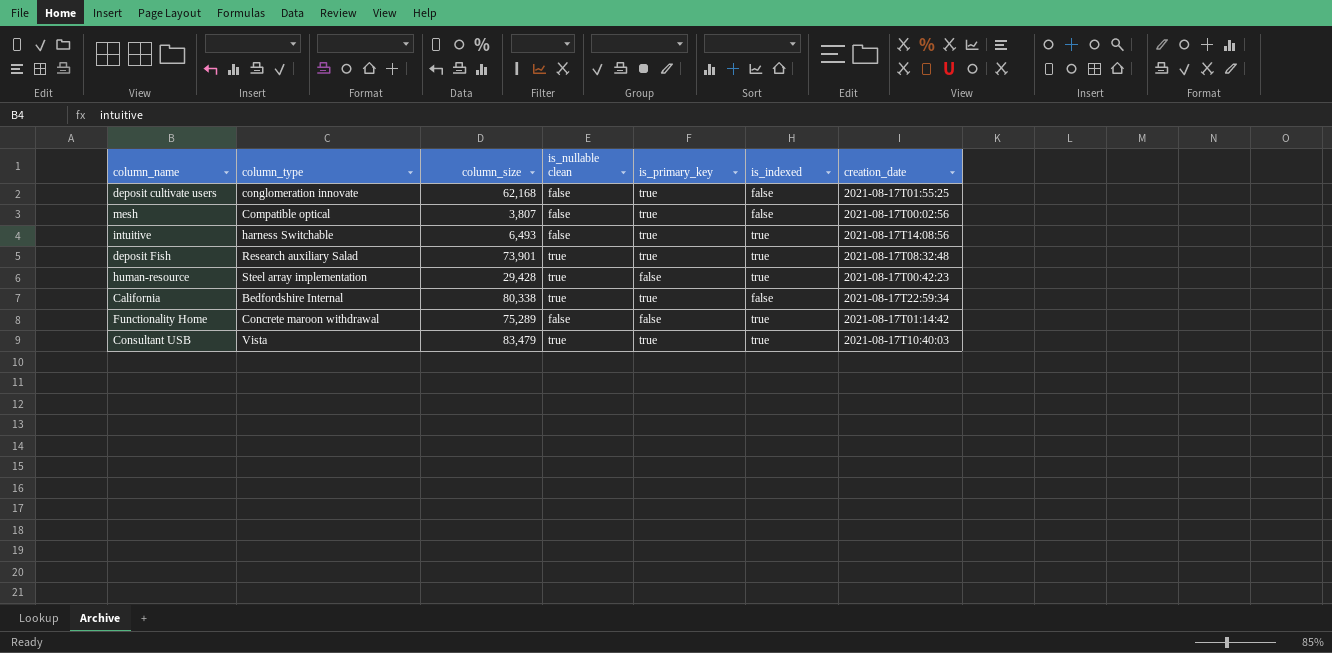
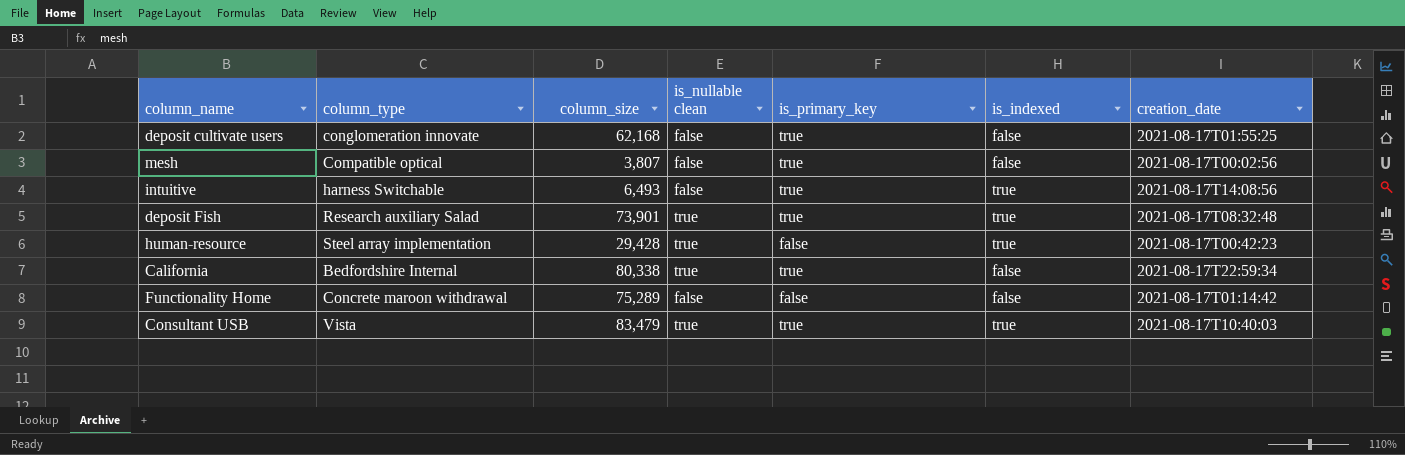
Functionality Home | is_indexed: true -> false

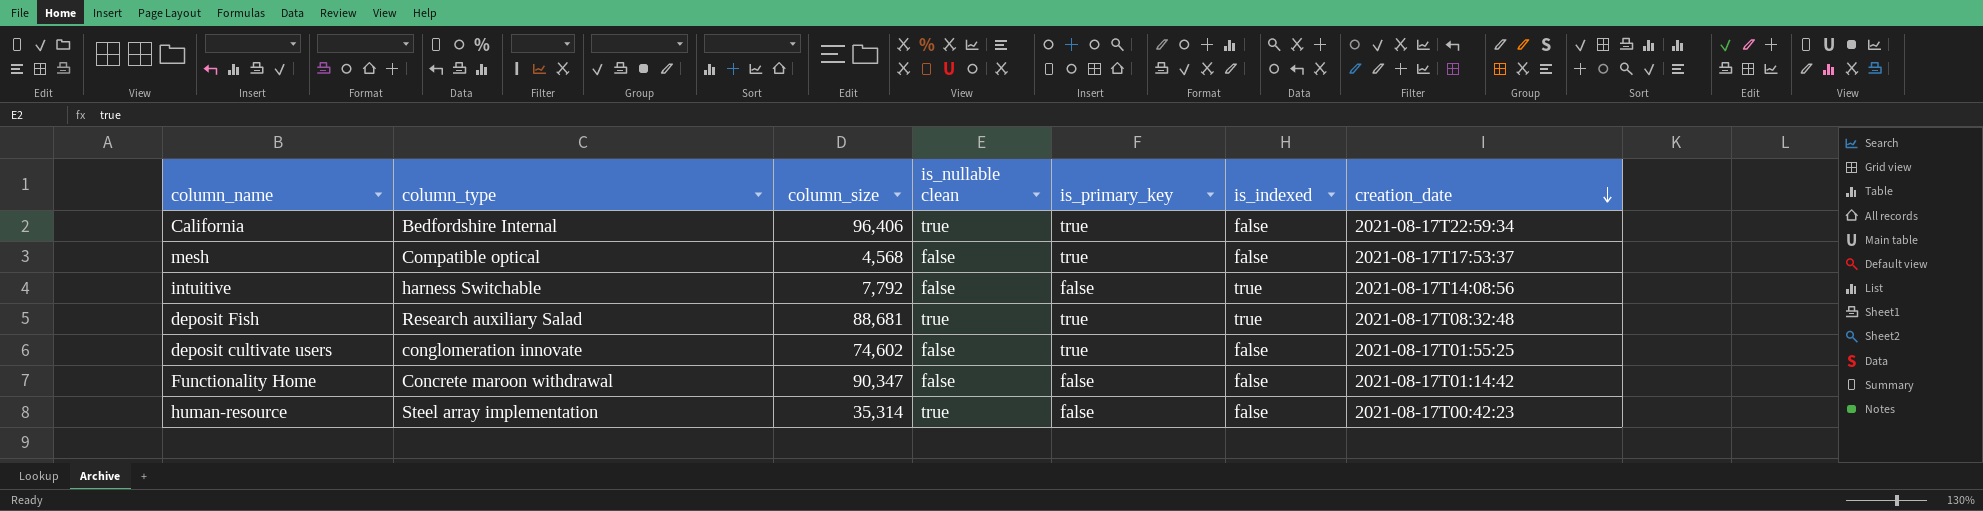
row order: none -> creation_date descending
row Consultant USB: Vista | 83,479 | true | true | true | 2021-08-17T10:40:03 -> none
California | column_size: 80,338 -> 96,406
mesh | column_size: 3,807 -> 4,568
mesh | creation_date: 2021-08-17T00:02:56 -> 2021-08-17T17:53:37
intuitive | column_size: 6,493 -> 7,792
intuitive | is_primary_key: true -> false
deposit Fish | column_size: 73,901 -> 88,681
deposit cultivate users | column_size: 62,168 -> 74,602
Functionality Home | column_size: 75,289 -> 90,347
human-resource | column_size: 29,428 -> 35,314
human-resource | is_indexed: true -> false

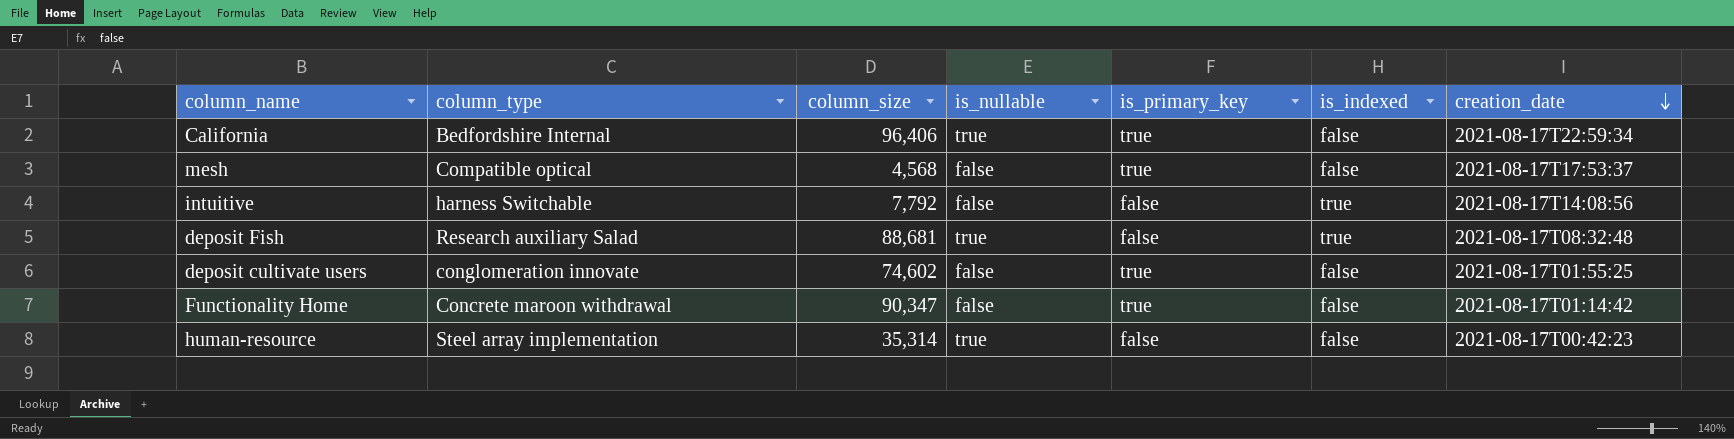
column name: is_nullable clean -> is_nullable
deposit Fish | is_primary_key: true -> false
Functionality Home | is_primary_key: false -> true

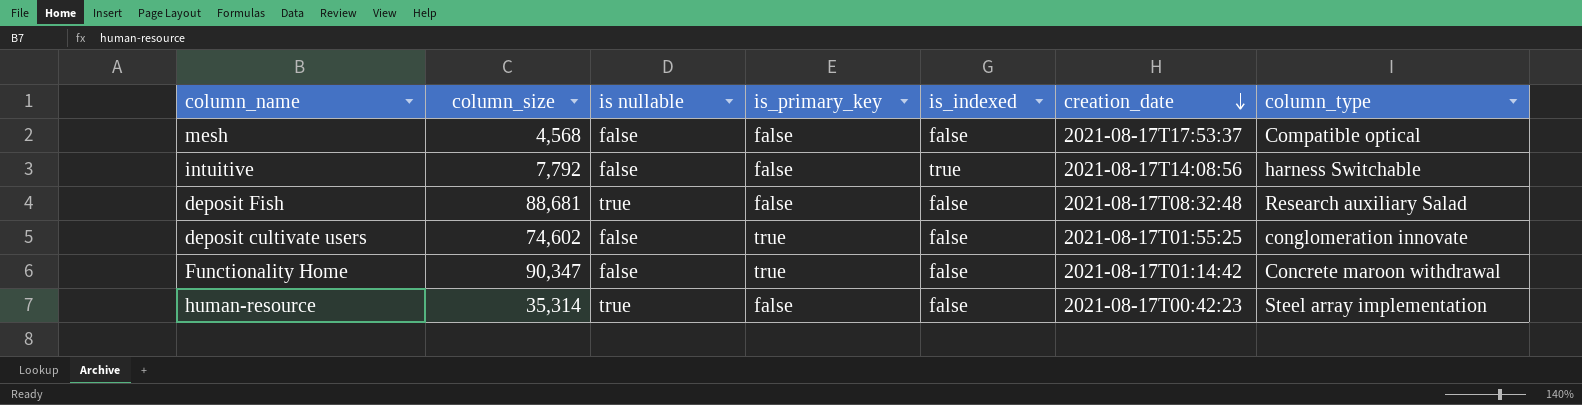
column name: is_nullable -> is nullable
column column_type | position: 2 -> 7
row California: Bedfordshire Internal | 96,406 | true | true | false | 2021-08-17T22:59:34 -> none
mesh | is_primary_key: true -> false
deposit Fish | is_indexed: true -> false

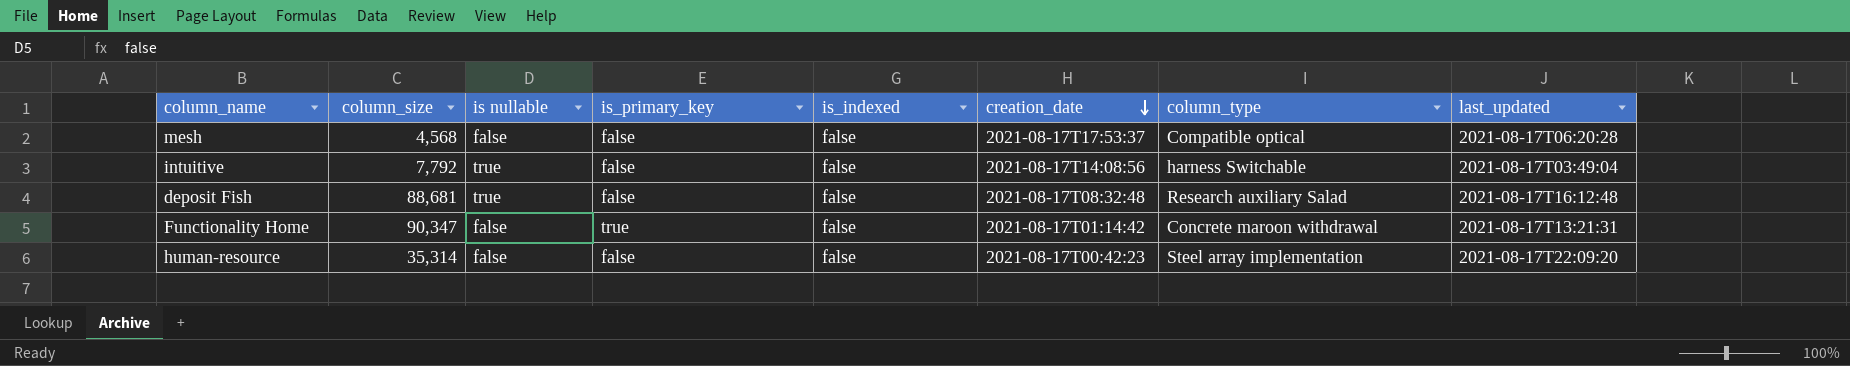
column last_updated | position: none -> 8
row deposit cultivate users: 74,602 | false | true | false | 2021-08-17T01:55:25 | conglomeration innovate -> none
intuitive | is nullable: false -> true
intuitive | is_indexed: true -> false
human-resource | is nullable: true -> false

